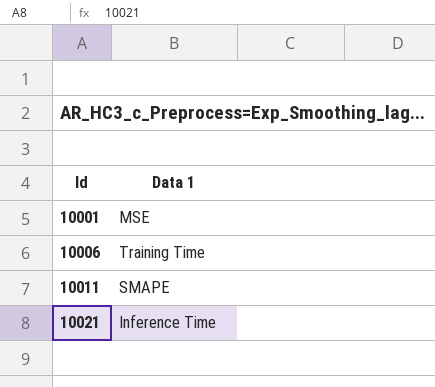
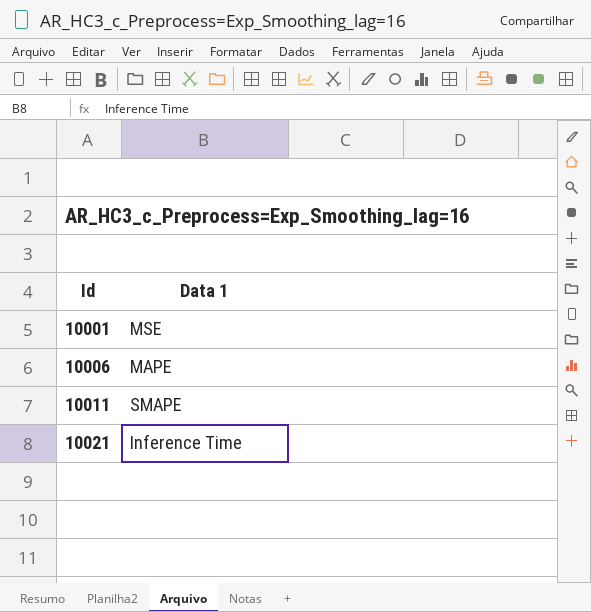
10006 | Data 1: Training Time -> MAPE

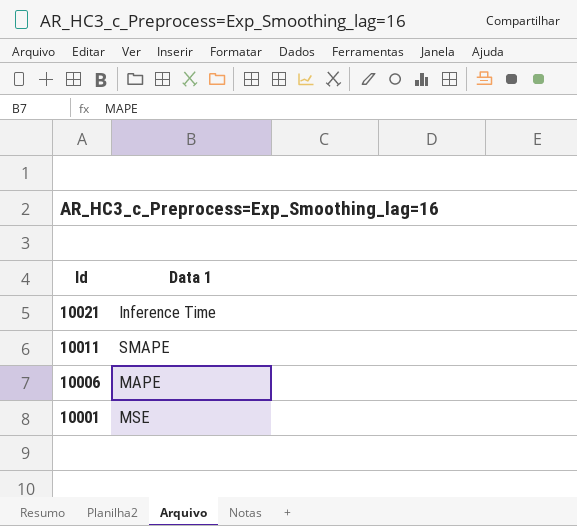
row order: Id ascending -> Id descending

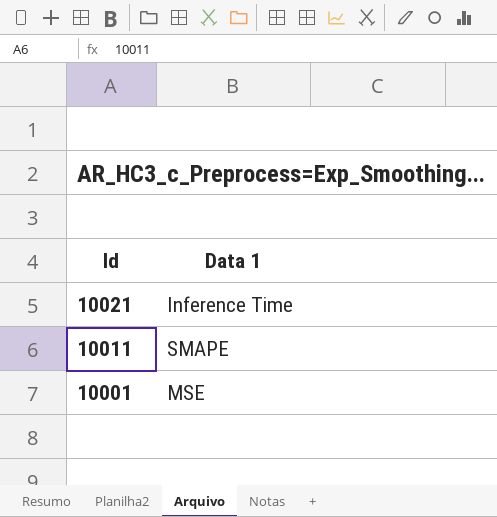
row 10006: MAPE -> none

